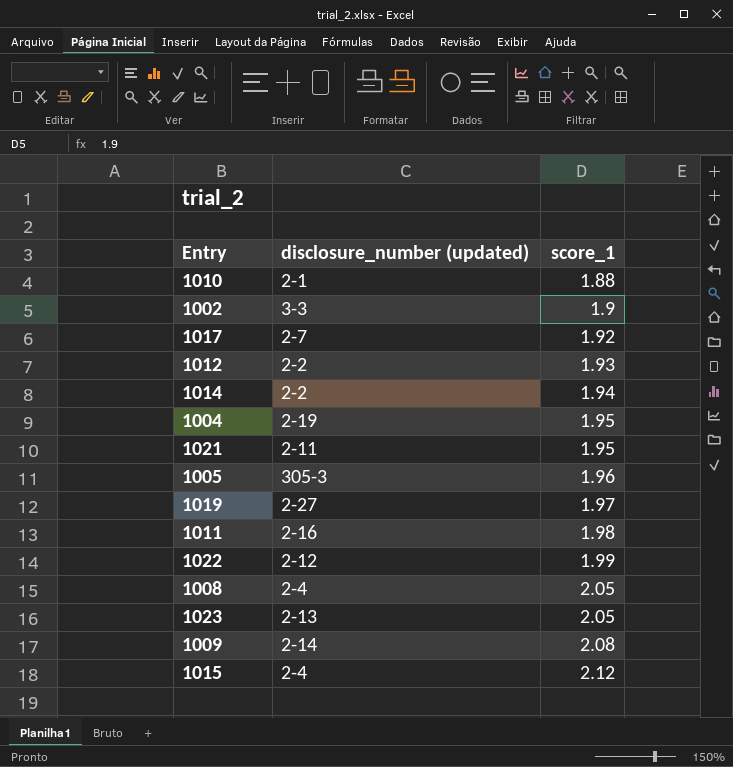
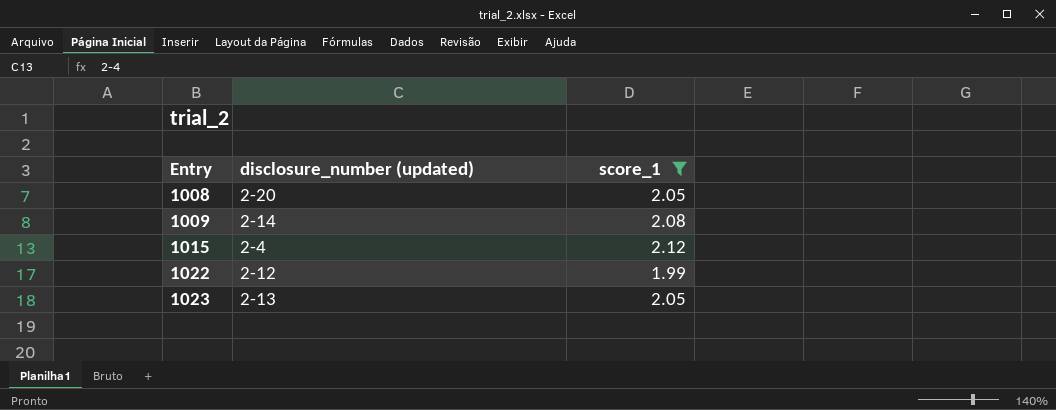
filter: none -> score_1 >= 1.99
row order: score_1 ascending -> Entry ascending
1008 | disclosure_number (updated): 2-4 -> 2-20

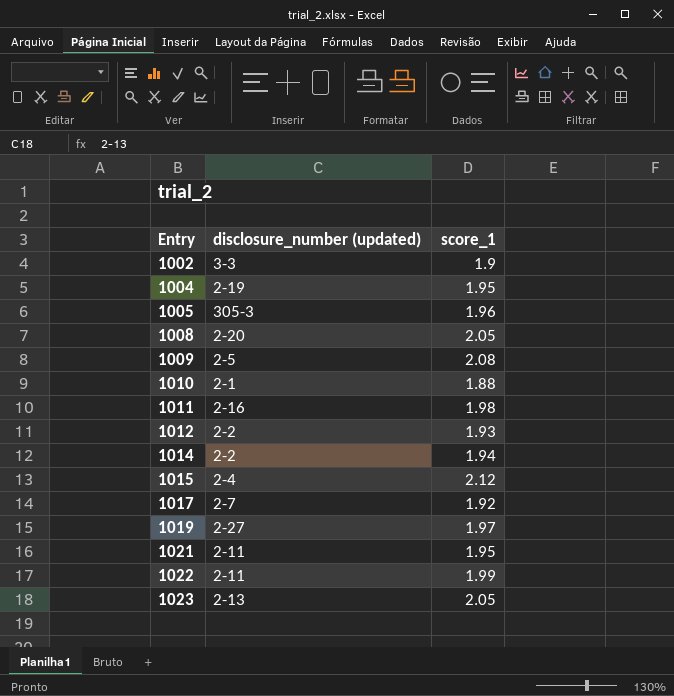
filter: score_1 >= 1.99 -> none
1009 | disclosure_number (updated): 2-14 -> 2-5
1022 | disclosure_number (updated): 2-12 -> 2-11

